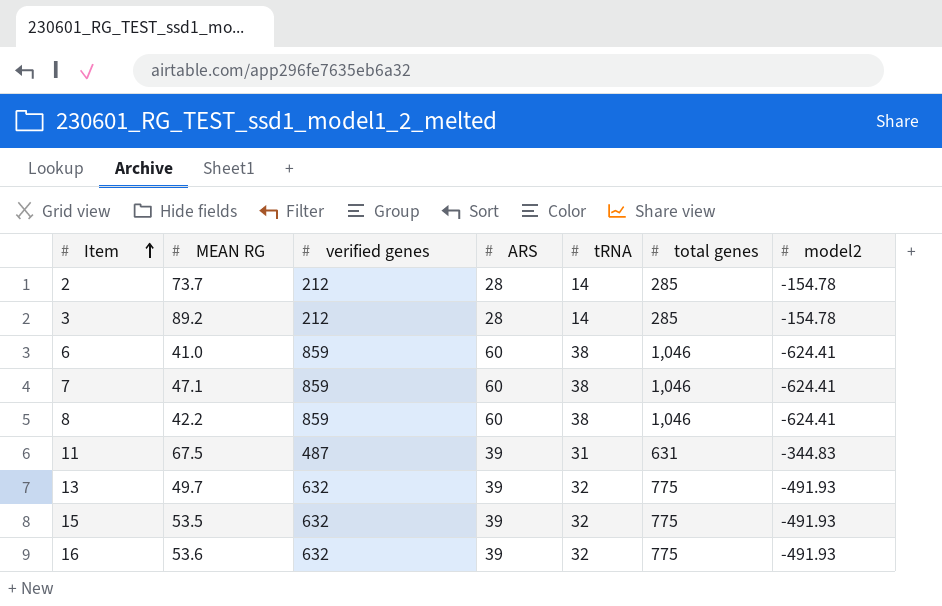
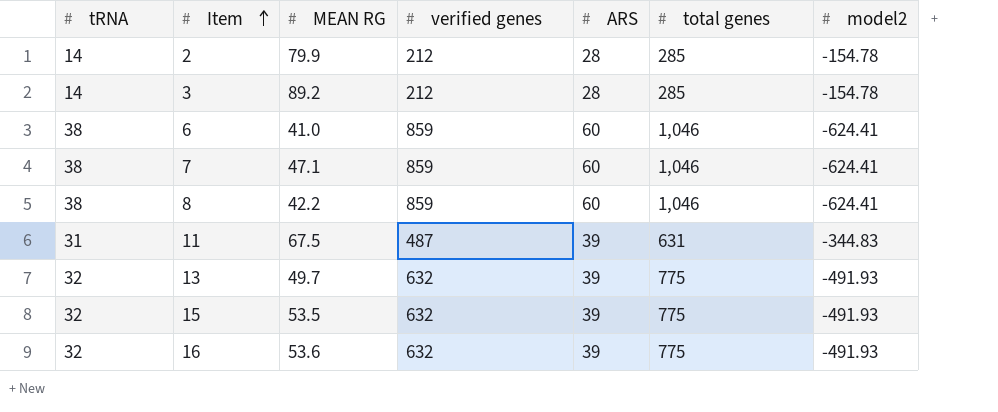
column tRNA | position: 5 -> 1
2 | MEAN RG: 73.7 -> 79.9

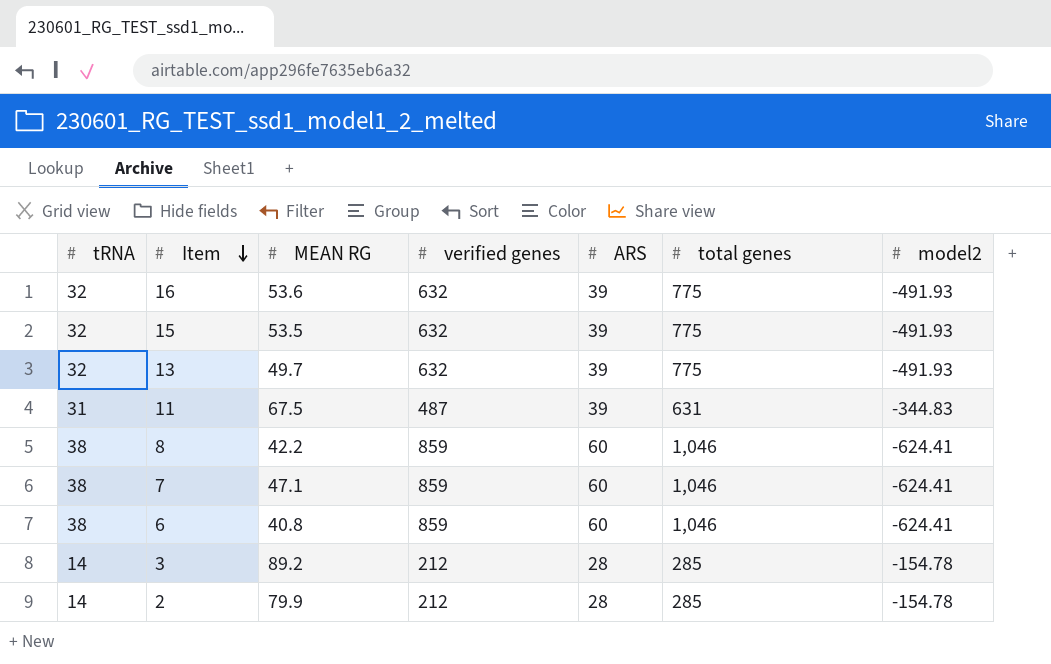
row order: Item ascending -> Item descending
6 | MEAN RG: 41.0 -> 40.8

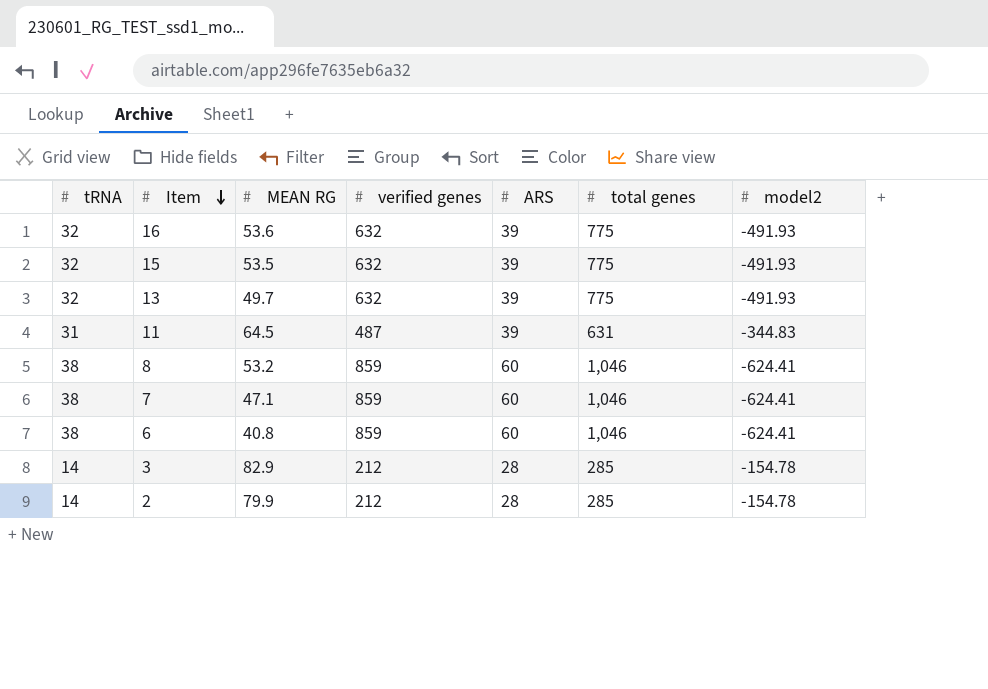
11 | MEAN RG: 67.5 -> 64.5
8 | MEAN RG: 42.2 -> 53.2
3 | MEAN RG: 89.2 -> 82.9

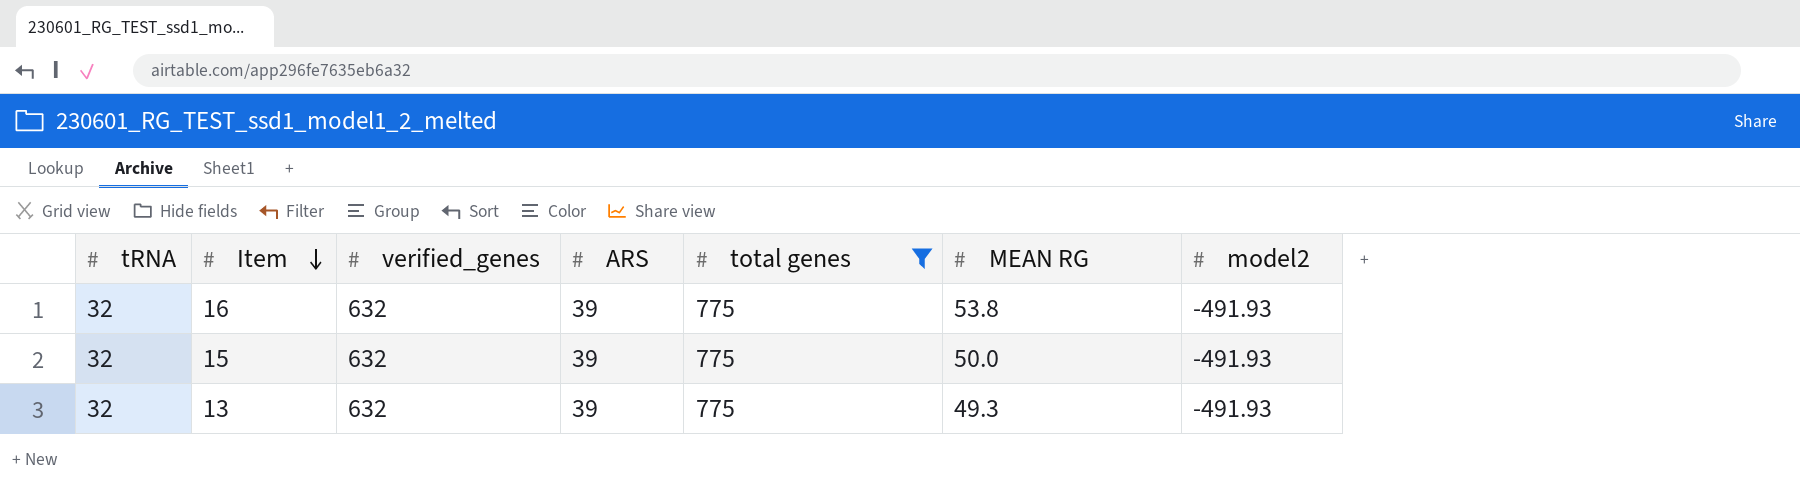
filter: none -> total genes = 775
column name: verified genes -> verified_genes
column MEAN RG | position: 3 -> 6
16 | MEAN RG: 53.6 -> 53.8
15 | MEAN RG: 53.5 -> 50.0
13 | MEAN RG: 49.7 -> 49.3

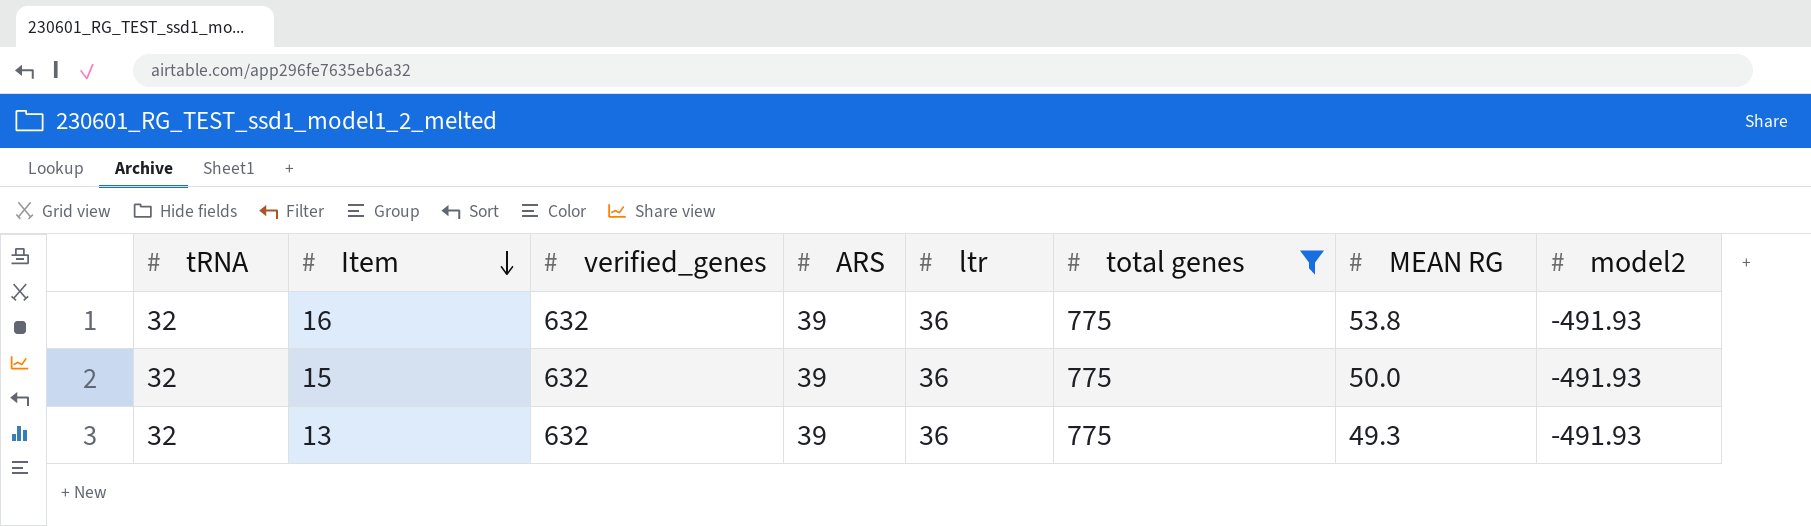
column ltr | position: none -> 5

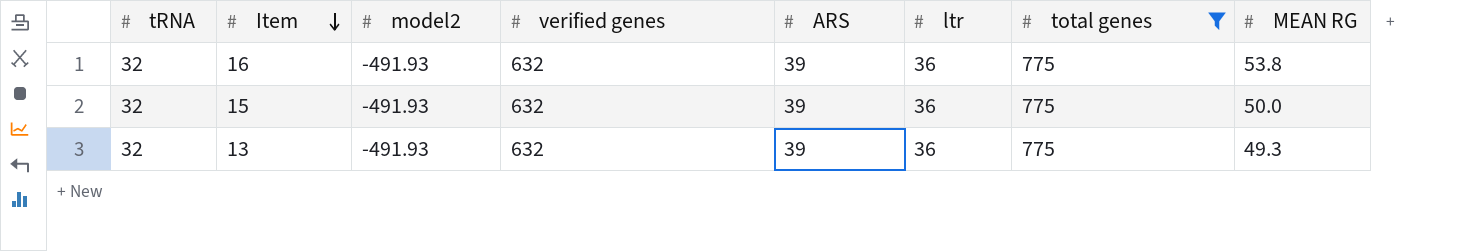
column model2 | position: 8 -> 3
column name: verified_genes -> verified genes

